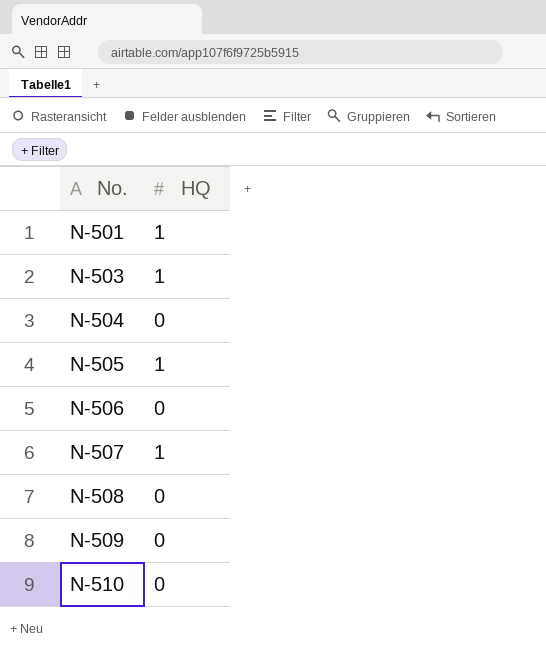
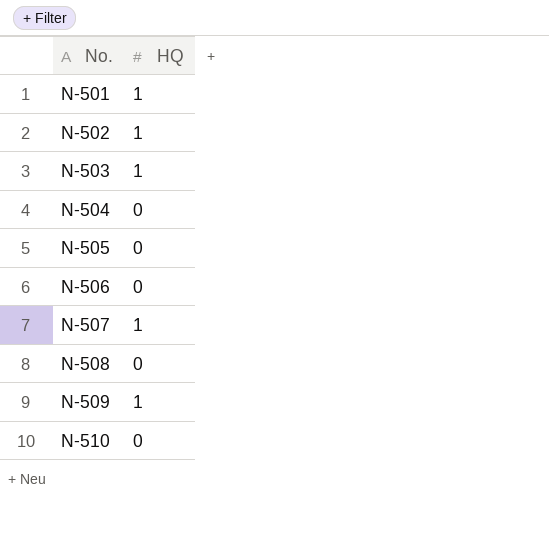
row N-502: none -> 1
N-505 | HQ: 1 -> 0
N-509 | HQ: 0 -> 1

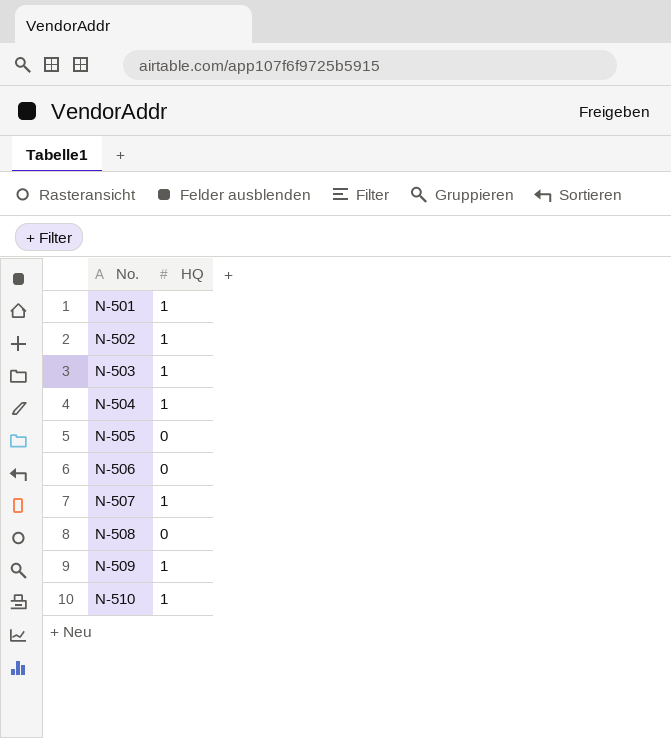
N-504 | HQ: 0 -> 1
N-510 | HQ: 0 -> 1

